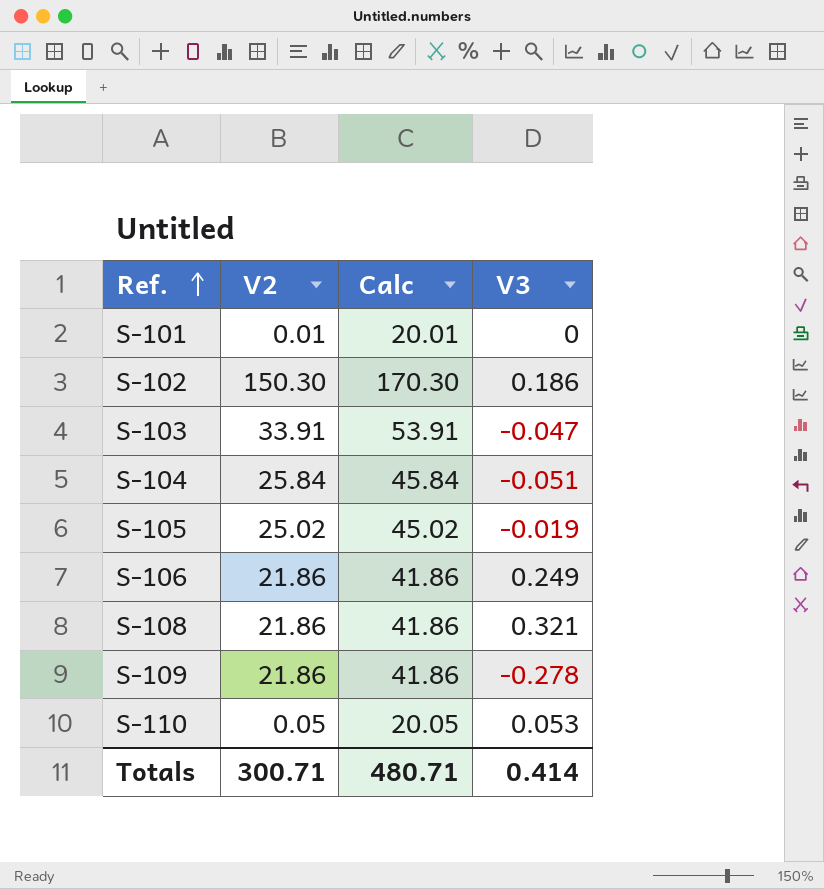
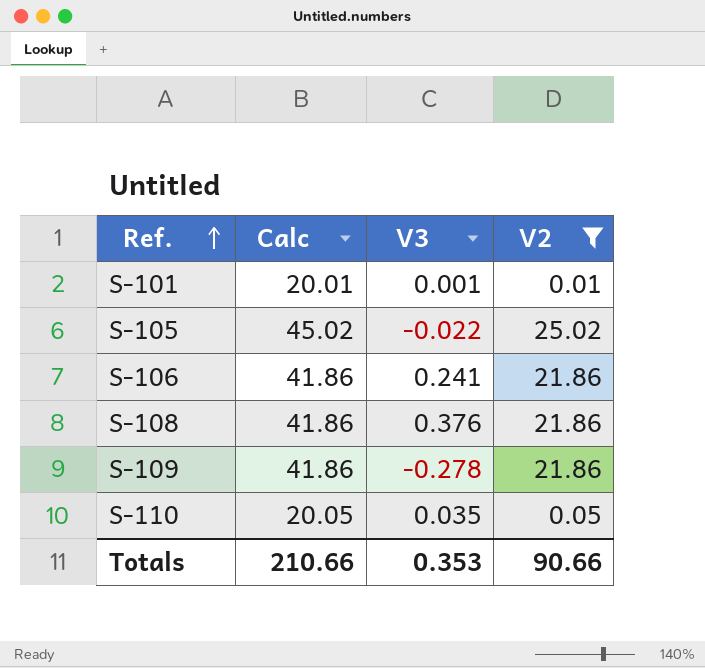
filter: none -> V2 <= 25.02
column V2 | position: 2 -> 4
S-101 | V3: 0 -> 0.001
S-105 | V3: -0.019 -> -0.022
S-106 | V3: 0.249 -> 0.241
S-108 | V3: 0.321 -> 0.376
S-110 | V3: 0.053 -> 0.035
Totals | Calc: 480.71 -> 210.66
Totals | V3: 0.414 -> 0.353
Totals | V2: 300.71 -> 90.66

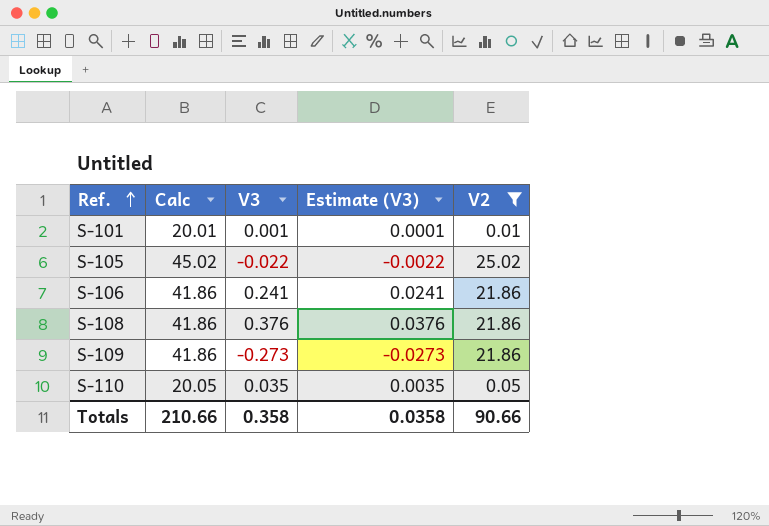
column Estimate (V3) | formula: none -> [V3] * 0.1
S-109 | V3: -0.278 -> -0.273
Totals | V3: 0.353 -> 0.358

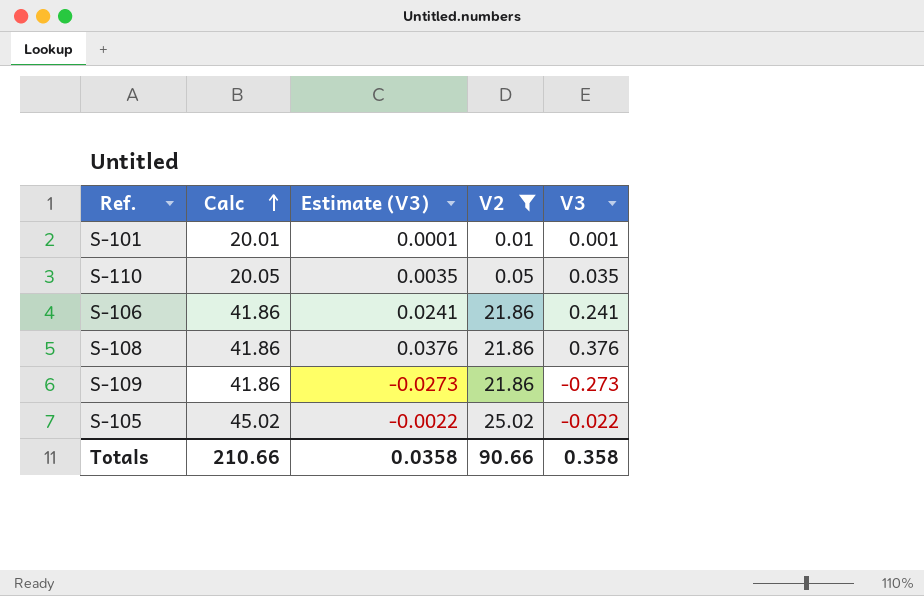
row order: Ref. ascending -> Calc ascending
column V3 | position: 3 -> 5

